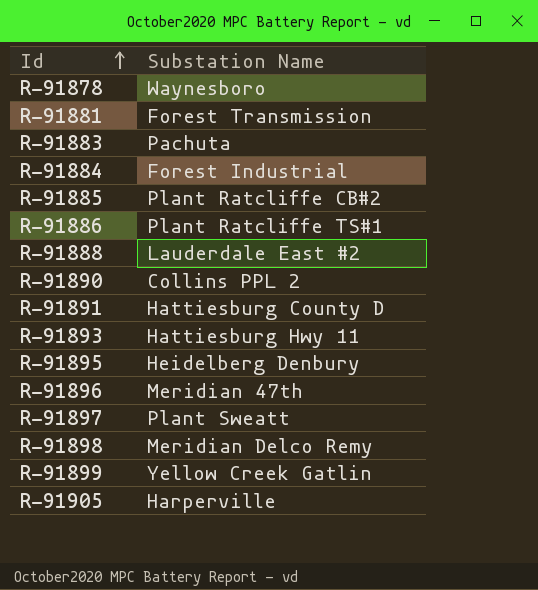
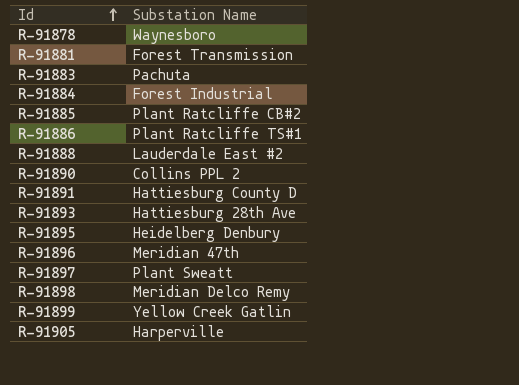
R-91893 | Substation Name: Hattiesburg Hwy 11 -> Hattiesburg 28th Ave

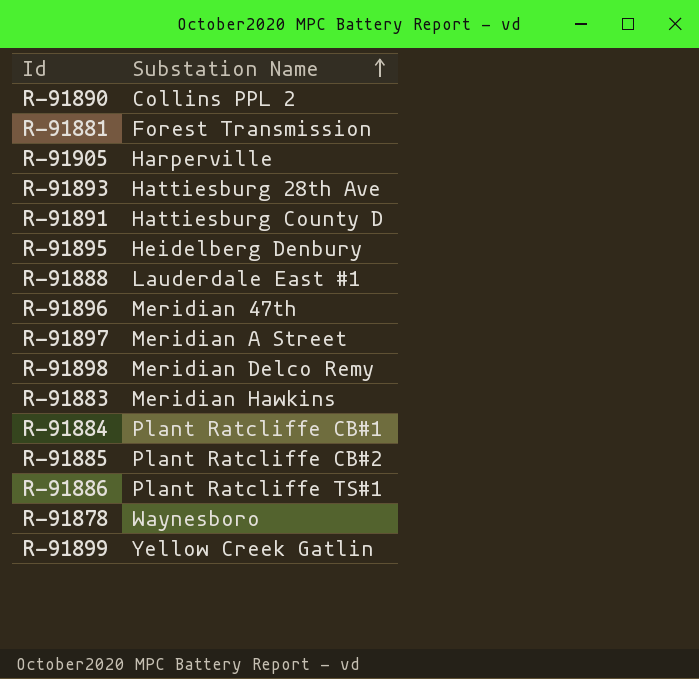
row order: Id ascending -> Substation Name ascending
R-91888 | Substation Name: Lauderdale East #2 -> Lauderdale East #1
R-91897 | Substation Name: Plant Sweatt -> Meridian A Street
R-91883 | Substation Name: Pachuta -> Meridian Hawkins
R-91884 | Substation Name: Forest Industrial -> Plant Ratcliffe CB#1

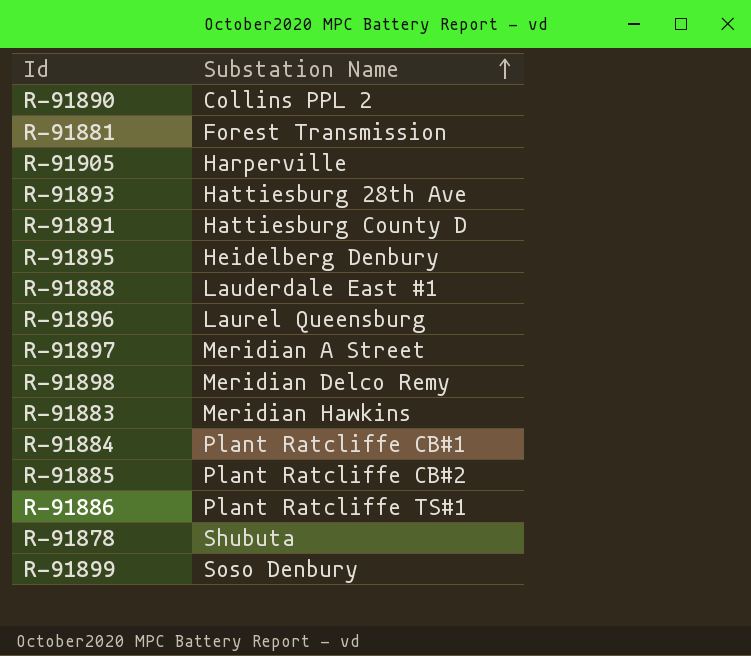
R-91896 | Substation Name: Meridian 47th -> Laurel Queensburg
R-91878 | Substation Name: Waynesboro -> Shubuta
R-91899 | Substation Name: Yellow Creek Gatlin -> Soso Denbury

